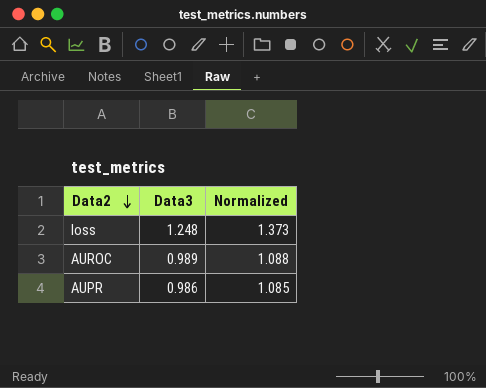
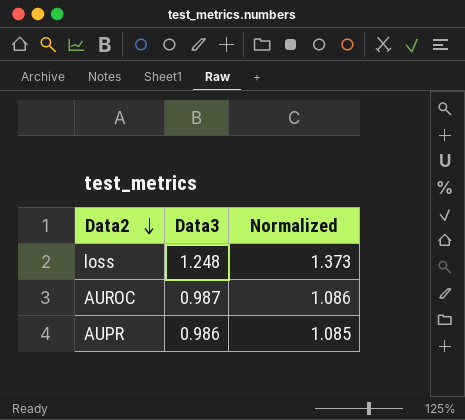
AUROC | Data3: 0.989 -> 0.987
AUROC | Normalized: 1.088 -> 1.086

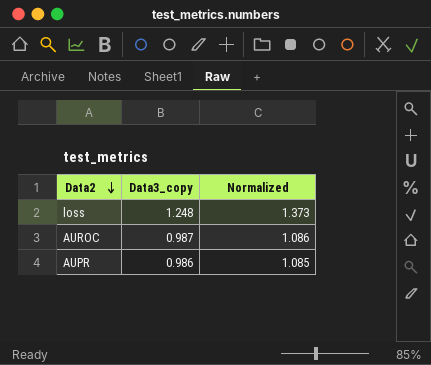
column name: Data3 -> Data3_copy

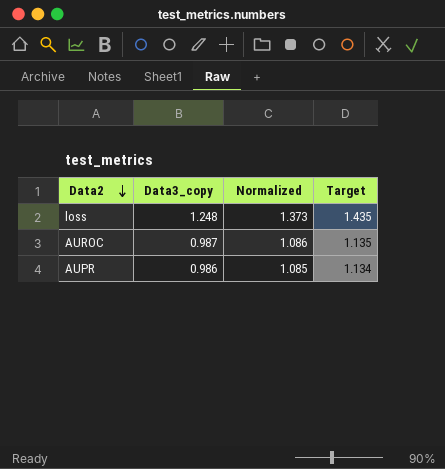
column Target | formula: none -> [Data3_copy] * 1.15

